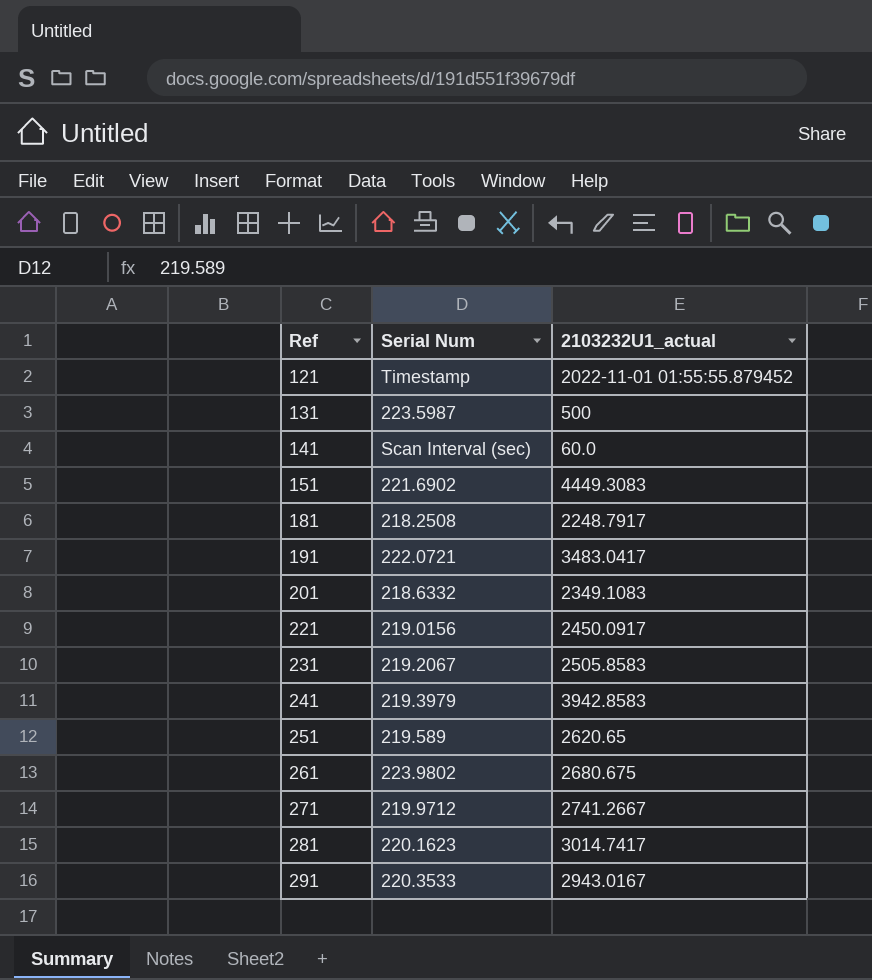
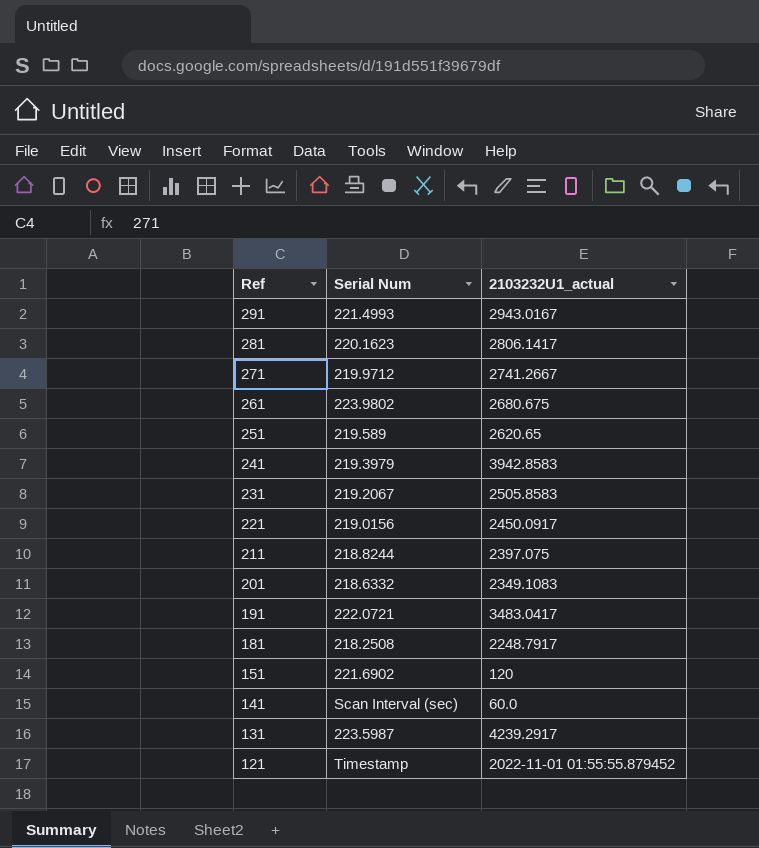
row order: Ref ascending -> Ref descending
291 | Serial Num: 220.3533 -> 221.4993
281 | 2103232U1_actual: 3014.7417 -> 2806.1417
row 211: none -> 218.8244 | 2397.075
151 | 2103232U1_actual: 4449.3083 -> 120
131 | 2103232U1_actual: 500 -> 4239.2917

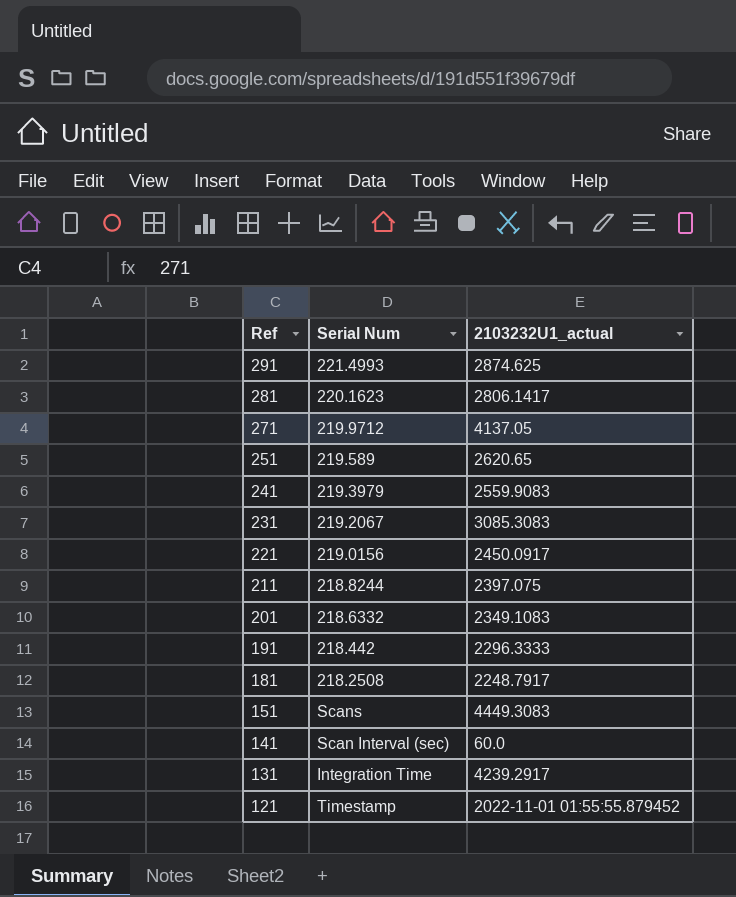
row 261: 223.9802 | 2680.675 -> none
291 | 2103232U1_actual: 2943.0167 -> 2874.625
271 | 2103232U1_actual: 2741.2667 -> 4137.05
241 | 2103232U1_actual: 3942.8583 -> 2559.9083
231 | 2103232U1_actual: 2505.8583 -> 3085.3083
191 | Serial Num: 222.0721 -> 218.442
191 | 2103232U1_actual: 3483.0417 -> 2296.3333
151 | Serial Num: 221.6902 -> Scans
151 | 2103232U1_actual: 120 -> 4449.3083
131 | Serial Num: 223.5987 -> Integration Time

